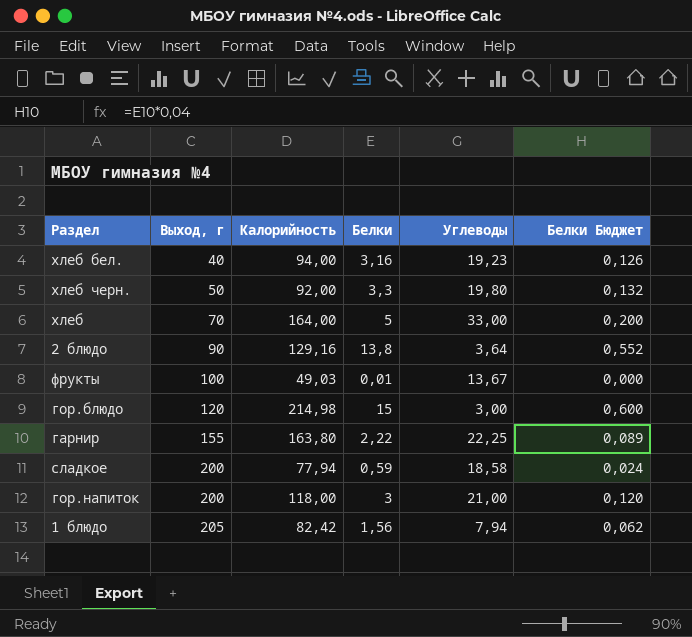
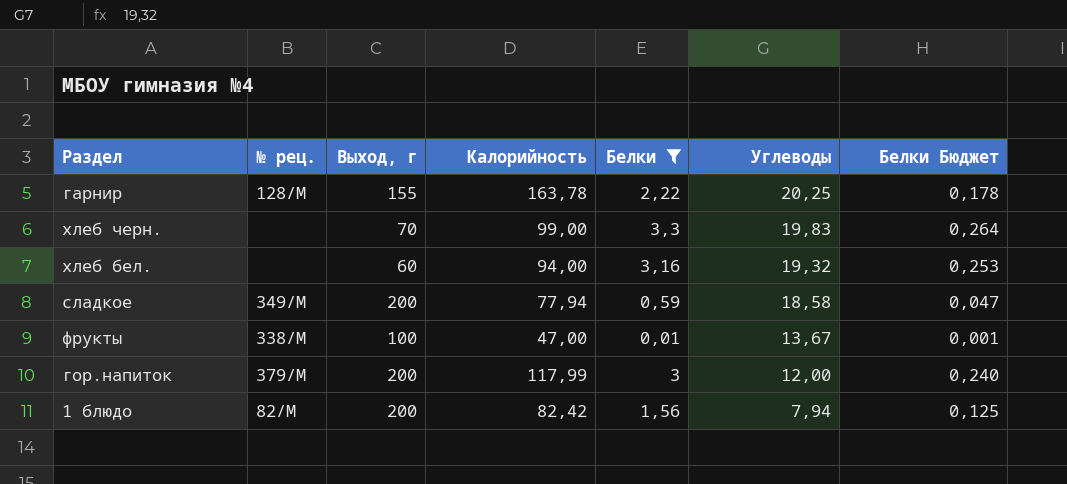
filter: none -> Белки <= 3,3
row order: Выход, г ascending -> Углеводы descending
column № рец. | position: none -> 2
column Белки Бюджет | formula: [Белки] * 0,04 -> [Белки] * 0,08
гарнир | Калорийность: 163,80 -> 163,78
гарнир | Углеводы: 22,25 -> 20,25
хлеб черн. | Выход, г: 50 -> 70
хлеб черн. | Калорийность: 92,00 -> 99,00
хлеб черн. | Углеводы: 19,80 -> 19,83
хлеб бел. | Выход, г: 40 -> 60
хлеб бел. | Углеводы: 19,23 -> 19,32
фрукты | Калорийность: 49,03 -> 47,00
гор.напиток | Калорийность: 118,00 -> 117,99
гор.напиток | Углеводы: 21,00 -> 12,00
1 блюдо | Выход, г: 205 -> 200

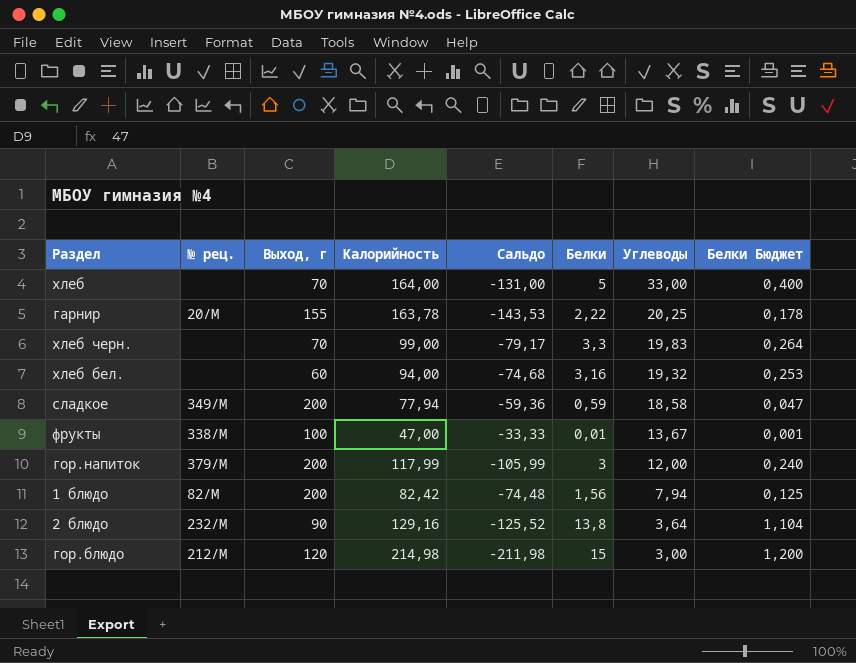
filter: Белки <= 3,3 -> none
column Сальдо | formula: none -> [Углеводы] - [Калорийность]
гарнир | № рец.: 128/М -> 20/М

